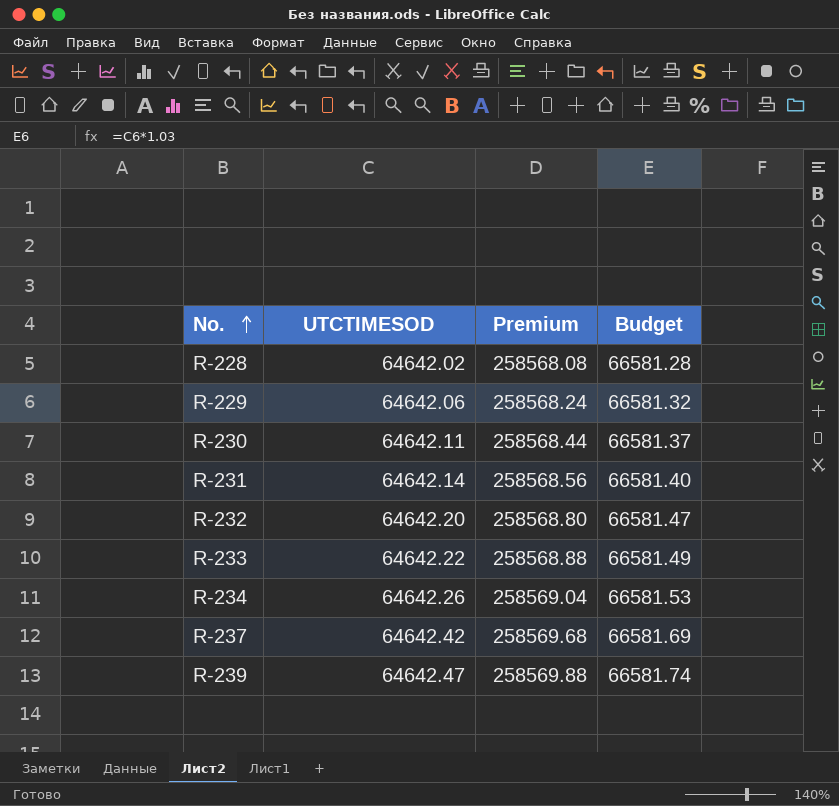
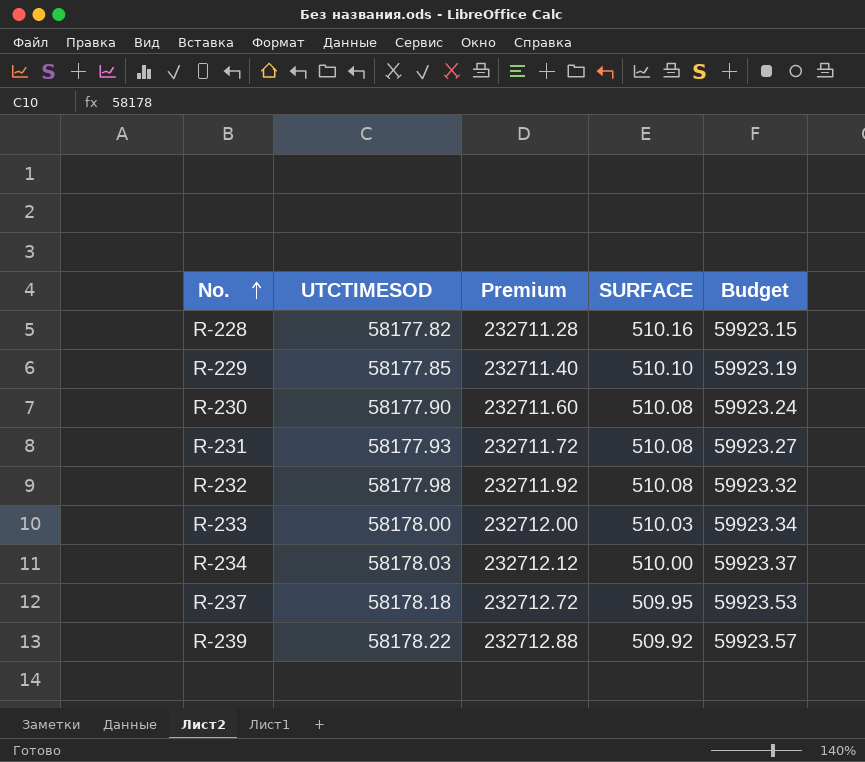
column SURFACE | position: none -> 4
R-228 | UTCTIMESOD: 64642.02 -> 58177.82
R-228 | Premium: 258568.08 -> 232711.28
R-228 | Budget: 66581.28 -> 59923.15
R-229 | UTCTIMESOD: 64642.06 -> 58177.85
R-229 | Premium: 258568.24 -> 232711.40
R-229 | Budget: 66581.32 -> 59923.19
R-230 | UTCTIMESOD: 64642.11 -> 58177.90
R-230 | Premium: 258568.44 -> 232711.60
R-230 | Budget: 66581.37 -> 59923.24
R-231 | UTCTIMESOD: 64642.14 -> 58177.93
R-231 | Premium: 258568.56 -> 232711.72
R-231 | Budget: 66581.40 -> 59923.27
R-232 | UTCTIMESOD: 64642.20 -> 58177.98
R-232 | Premium: 258568.80 -> 232711.92
R-232 | Budget: 66581.47 -> 59923.32
R-233 | UTCTIMESOD: 64642.22 -> 58178.00
R-233 | Premium: 258568.88 -> 232712.00
R-233 | Budget: 66581.49 -> 59923.34
R-234 | UTCTIMESOD: 64642.26 -> 58178.03
R-234 | Premium: 258569.04 -> 232712.12
R-234 | Budget: 66581.53 -> 59923.37
R-237 | UTCTIMESOD: 64642.42 -> 58178.18
R-237 | Premium: 258569.68 -> 232712.72
R-237 | Budget: 66581.69 -> 59923.53
R-239 | UTCTIMESOD: 64642.47 -> 58178.22
R-239 | Premium: 258569.88 -> 232712.88
R-239 | Budget: 66581.74 -> 59923.57

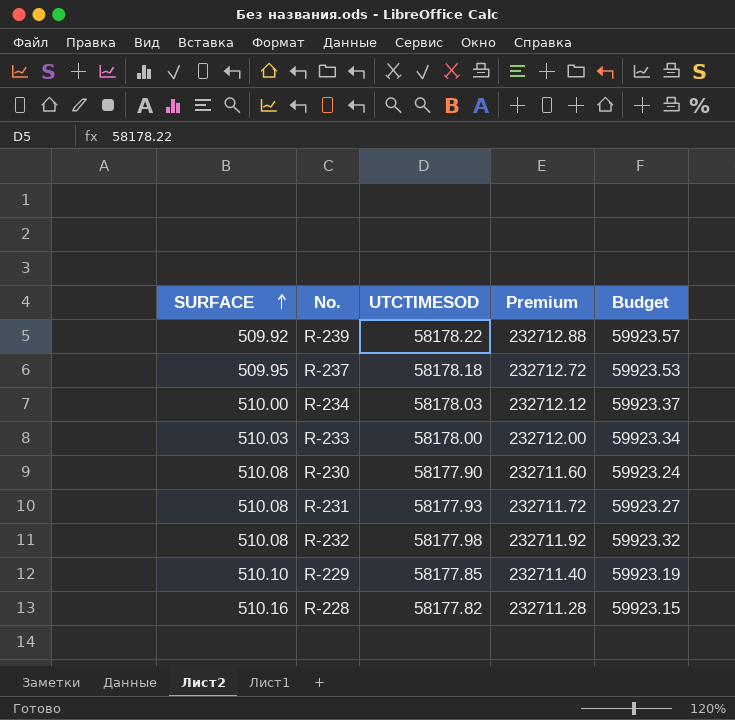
row order: No. ascending -> SURFACE ascending
column SURFACE | position: 4 -> 1

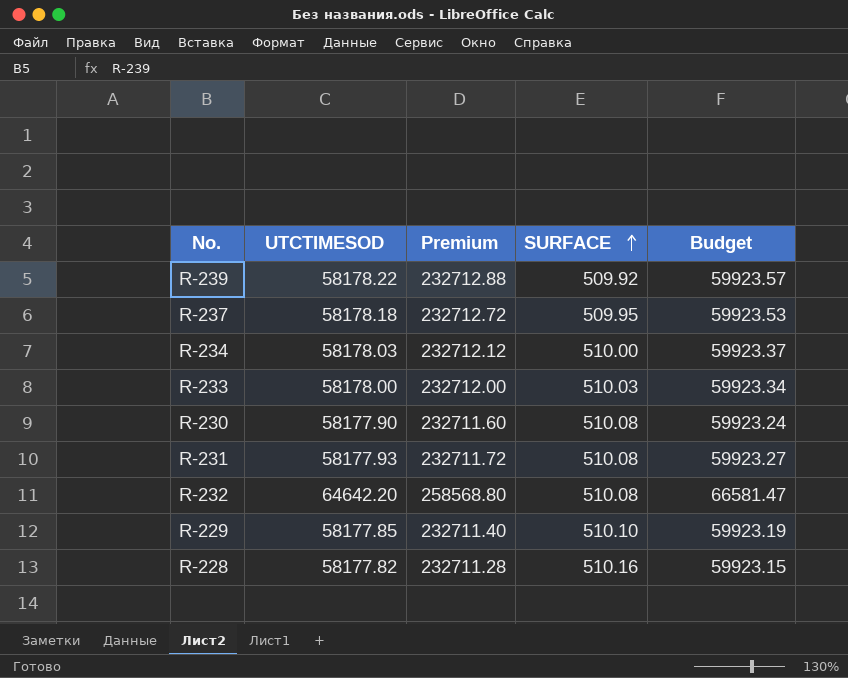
column SURFACE | position: 1 -> 4
R-232 | UTCTIMESOD: 58177.98 -> 64642.20
R-232 | Premium: 232711.92 -> 258568.80
R-232 | Budget: 59923.32 -> 66581.47

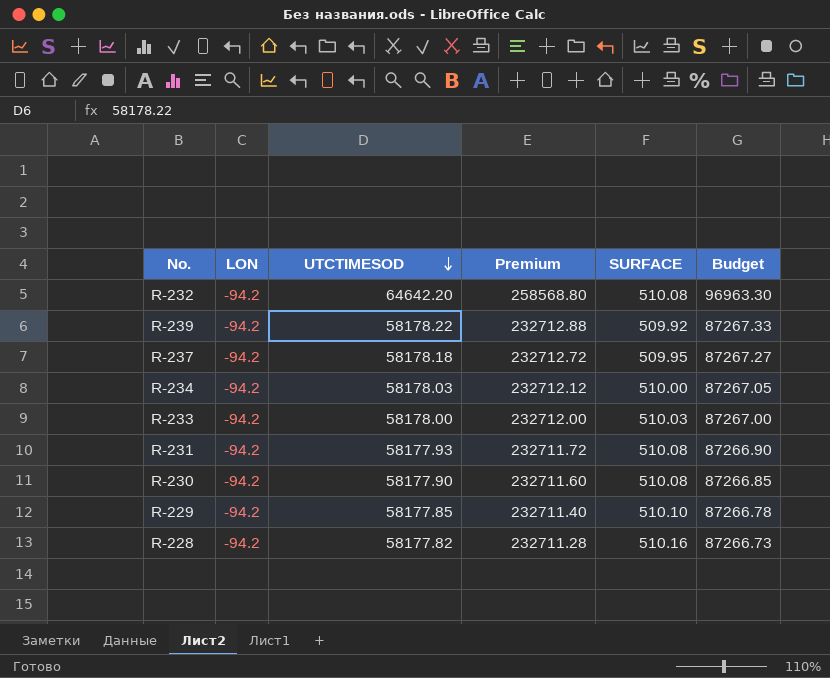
row order: SURFACE ascending -> UTCTIMESOD descending
column LON | position: none -> 2
column Budget | formula: [UTCTIMESOD] * 1.03 -> [UTCTIMESOD] * 1.5

